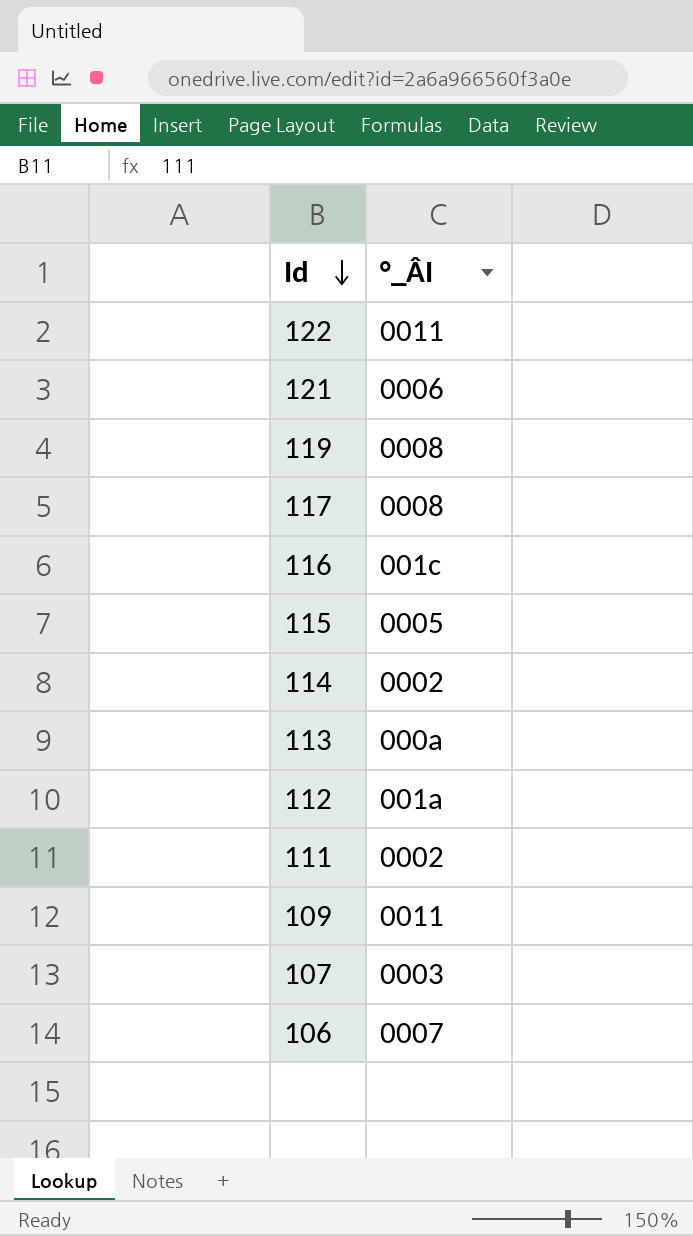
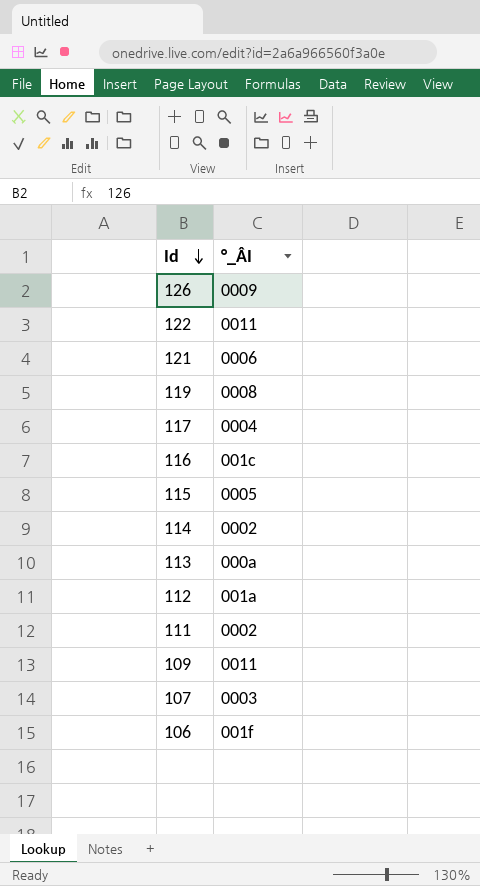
row 126: none -> 0009
117 | °_ÂI: 0008 -> 0004
106 | °_ÂI: 0007 -> 001f

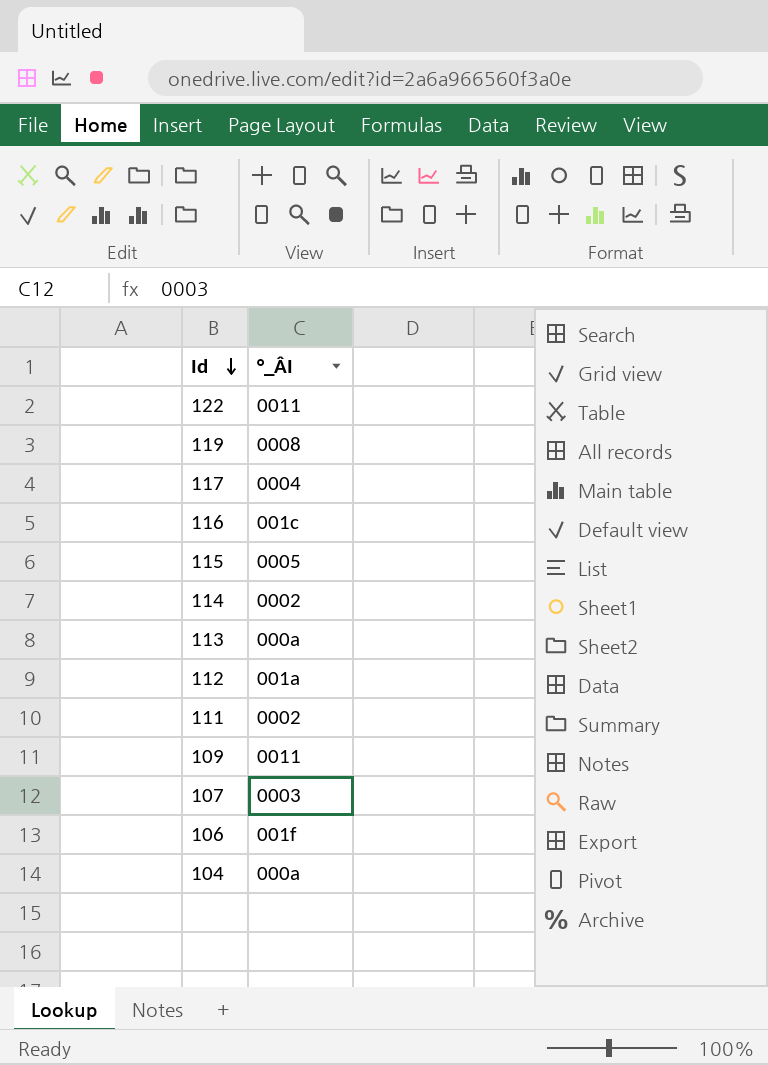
row 126: 0009 -> none
row 121: 0006 -> none
row 104: none -> 000a

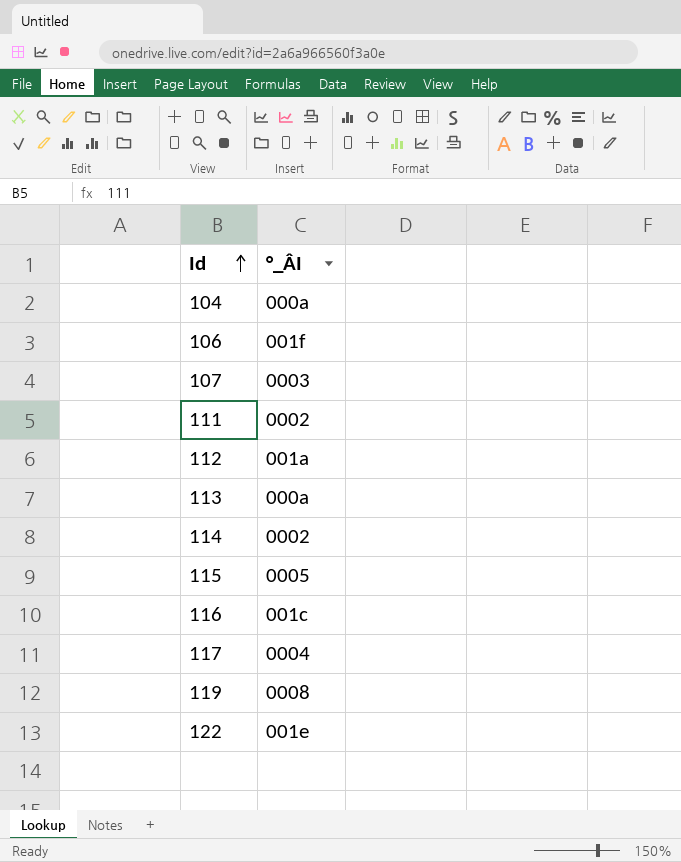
row order: Id descending -> Id ascending
row 109: 0011 -> none
122 | °_ÂI: 0011 -> 001e

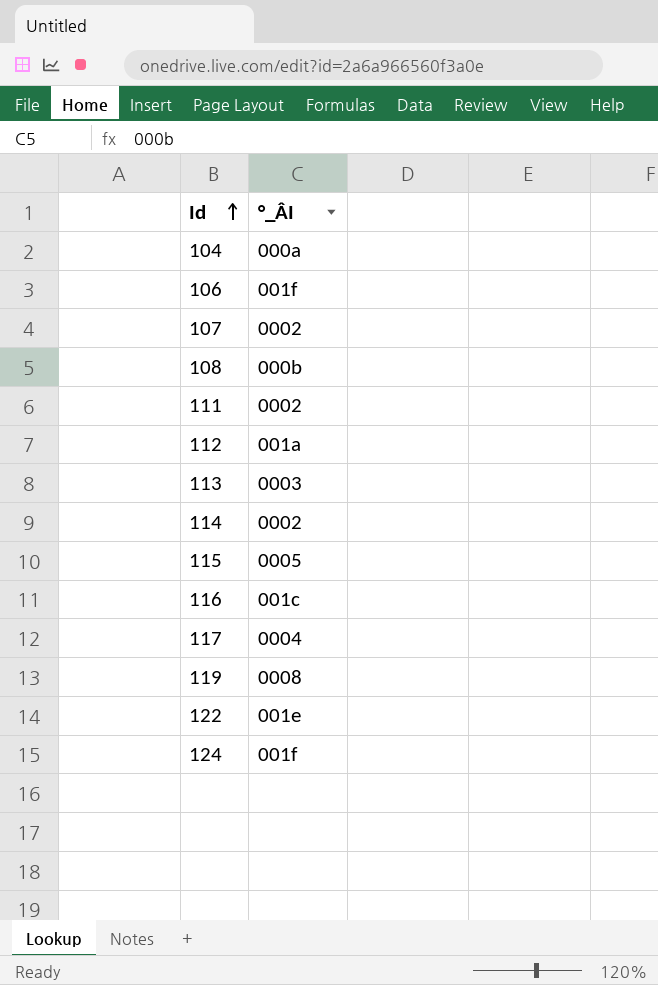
107 | °_ÂI: 0003 -> 0002
row 108: none -> 000b
113 | °_ÂI: 000a -> 0003
row 124: none -> 001f

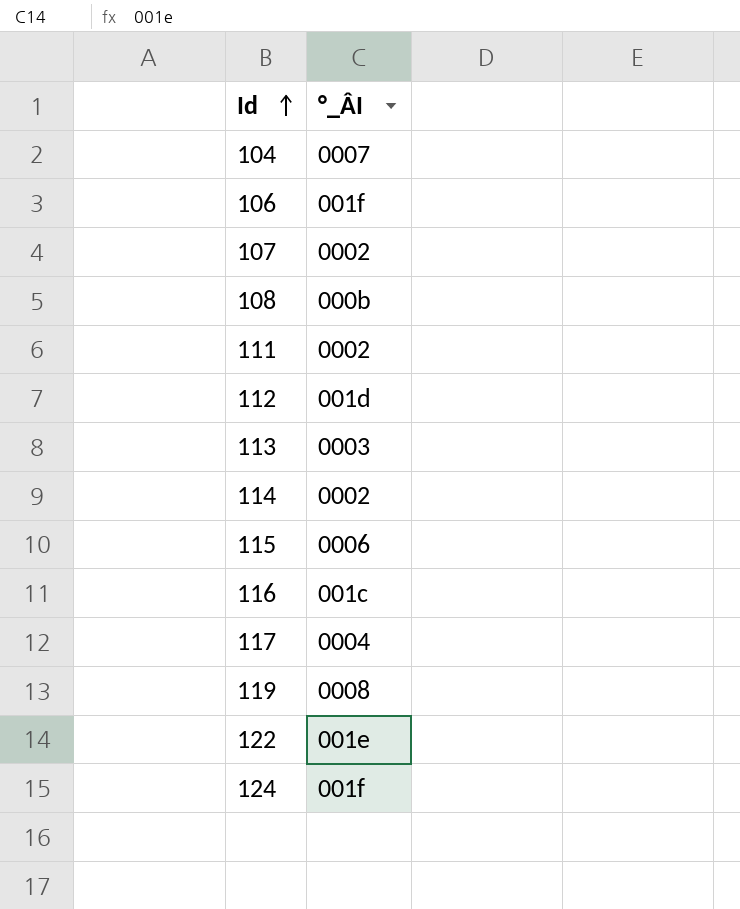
104 | °_ÂI: 000a -> 0007
112 | °_ÂI: 001a -> 001d
115 | °_ÂI: 0005 -> 0006

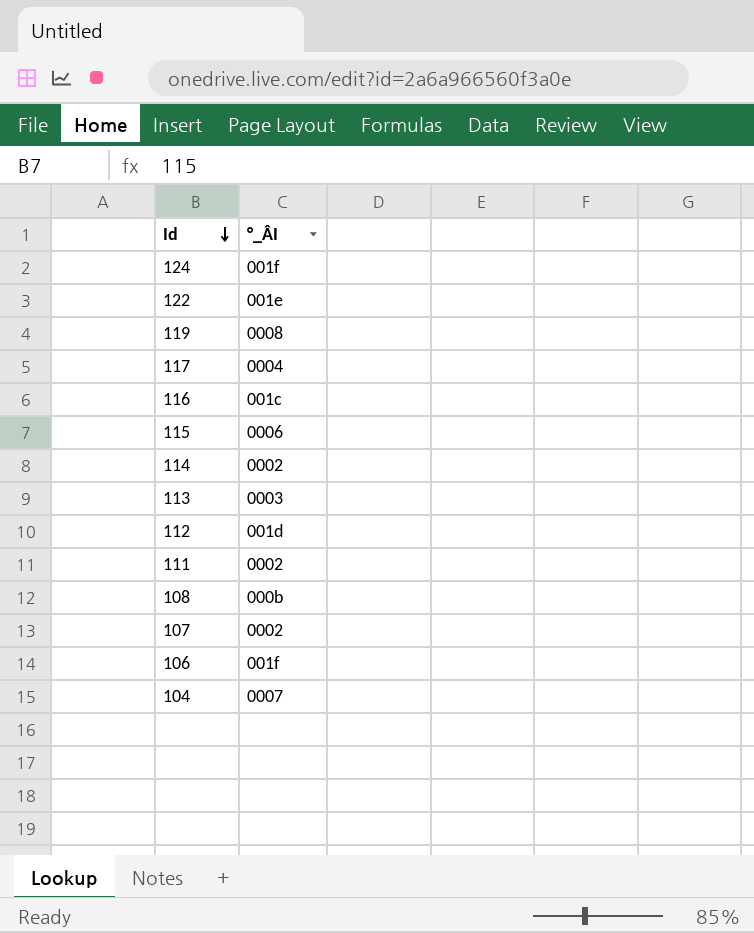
row order: Id ascending -> Id descending

